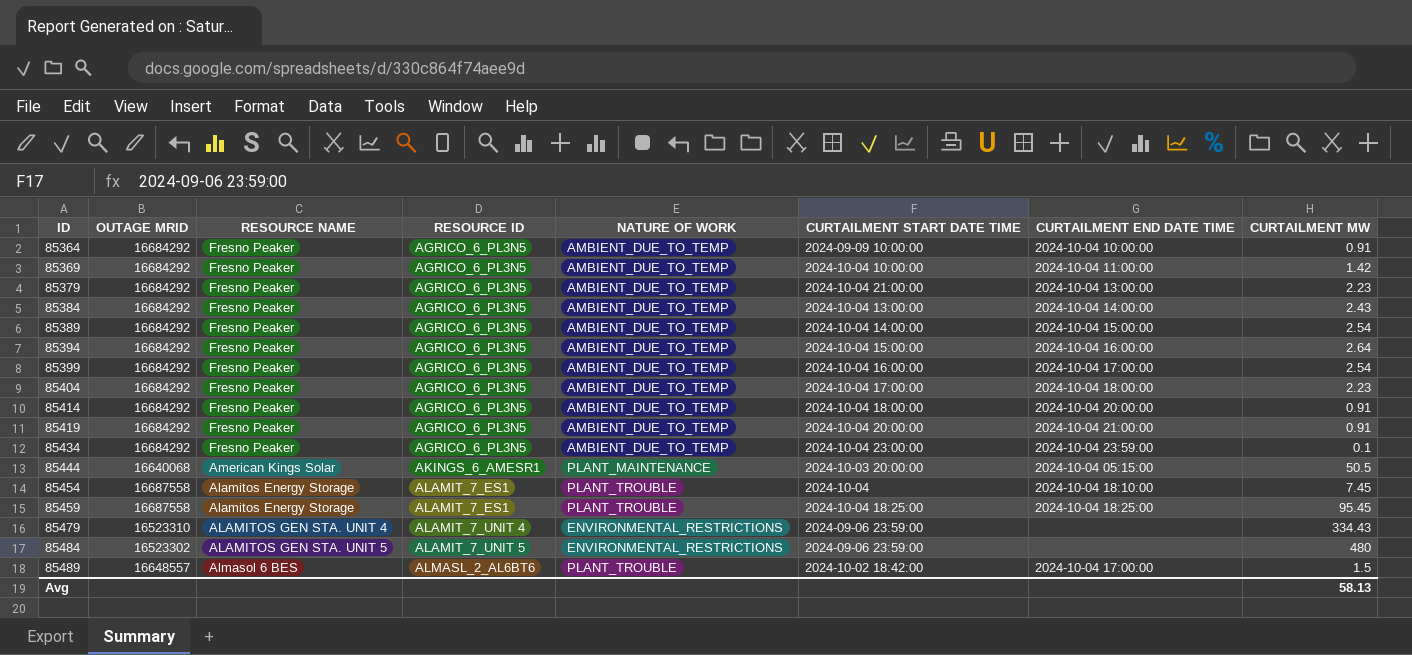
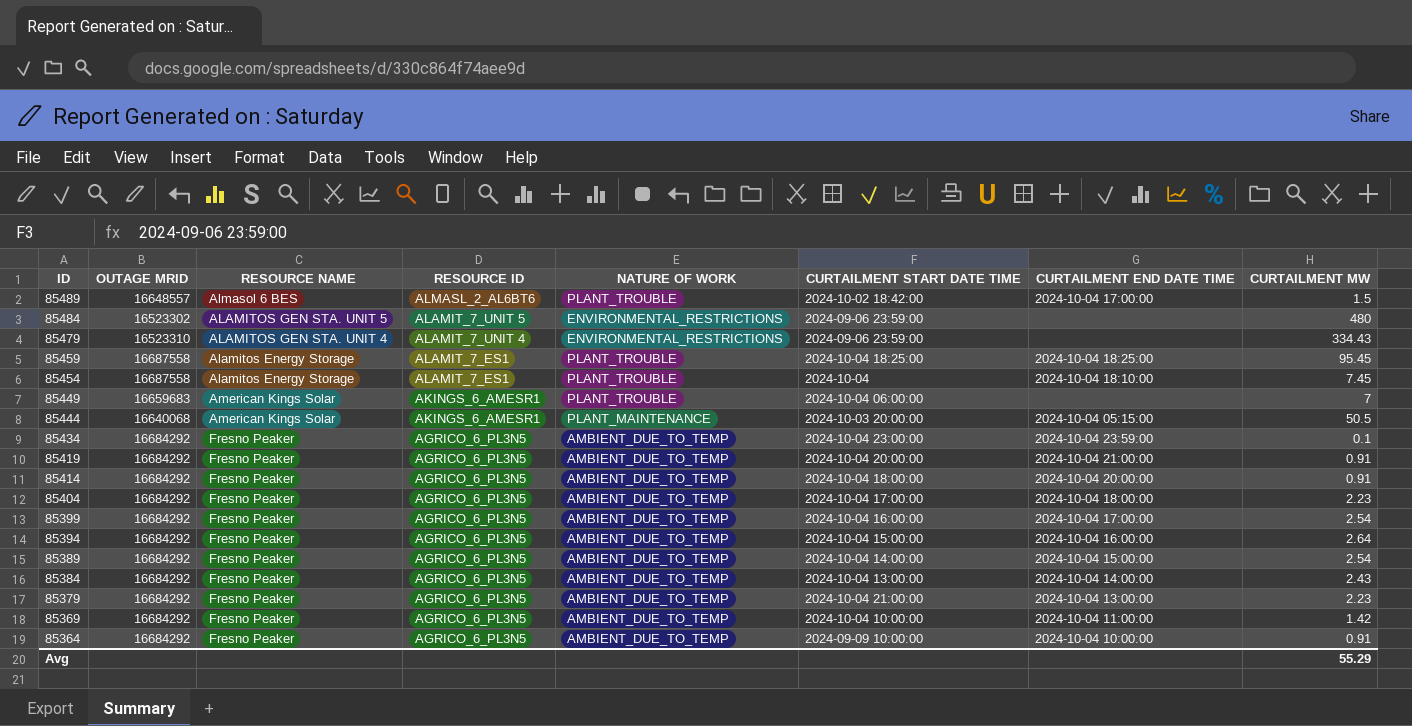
row order: ID ascending -> ID descending
row 85449: none -> 16659683 | American Kings Solar | AKINGS_6_AMESR1 | PLANT_TROUBLE | 2024-10-04 06:00:00 | none | 7
Avg | CURTAILMENT MW: 58.13 -> 55.29

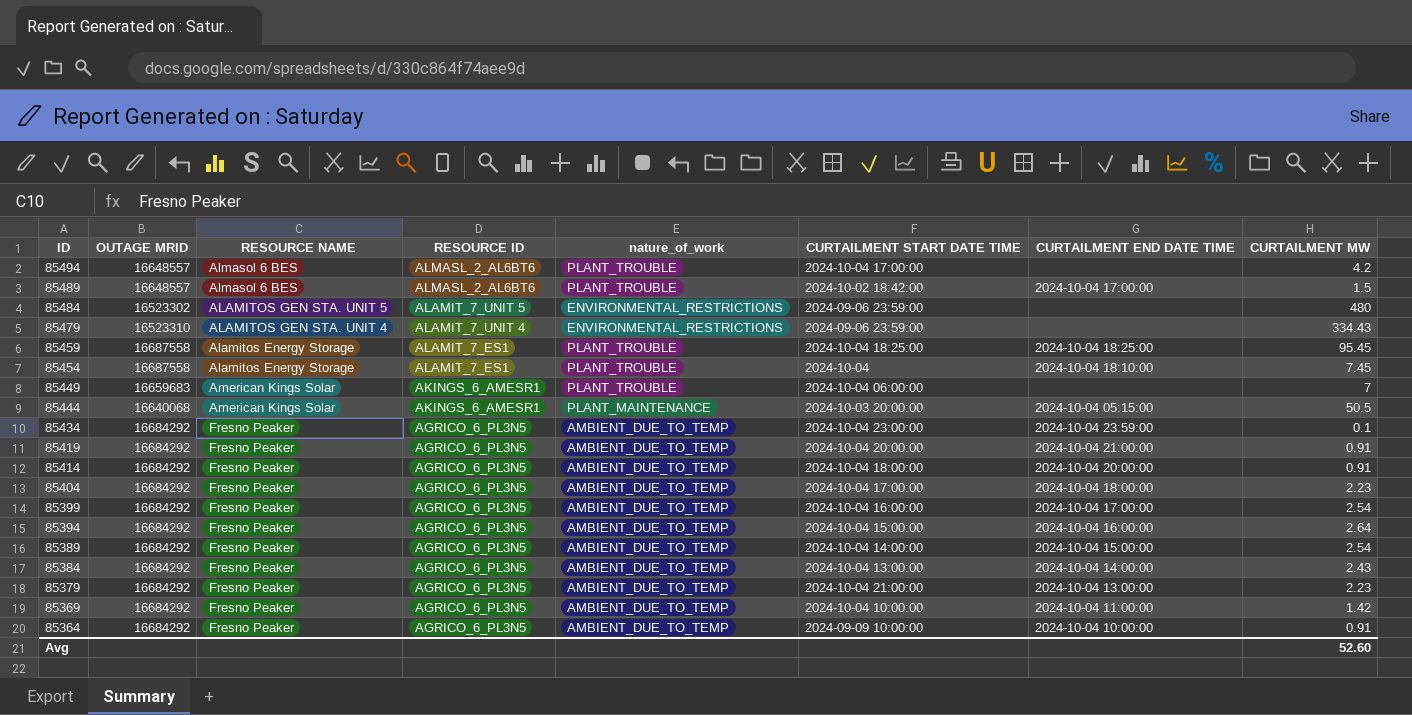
column name: NATURE OF WORK -> nature_of_work
row 85494: none -> 16648557 | Almasol 6 BES | ALMASL_2_AL6BT6 | PLANT_TROUBLE | 2024-10-04 17:00:00 | none | 4.2
Avg | CURTAILMENT MW: 55.29 -> 52.60

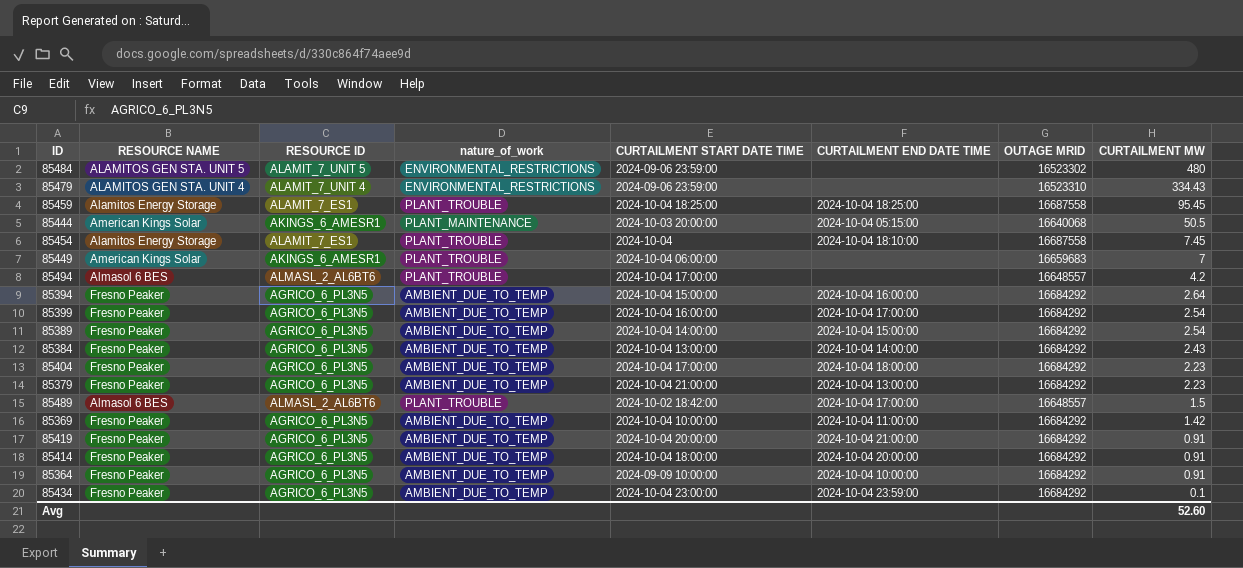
row order: ID descending -> CURTAILMENT MW descending
column OUTAGE MRID | position: 2 -> 7

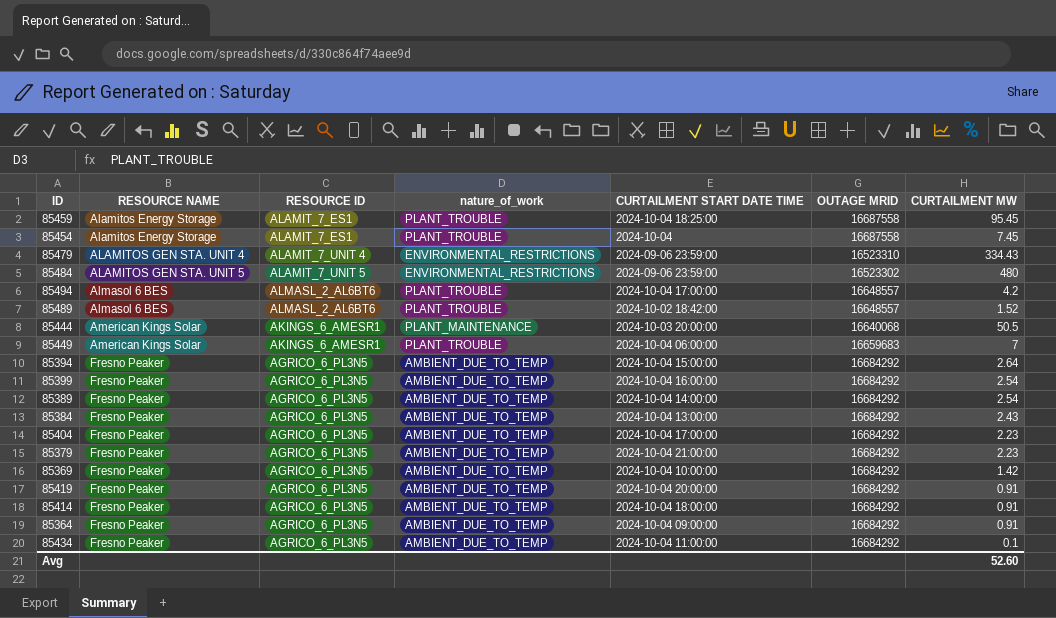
row order: CURTAILMENT MW descending -> RESOURCE NAME ascending
column CURTAILMENT END DATE TIME | position: 6 -> none
85489 | CURTAILMENT MW: 1.5 -> 1.52
85364 | CURTAILMENT START DATE TIME: 2024-09-09 10:00:00 -> 2024-10-04 09:00:00
85434 | CURTAILMENT START DATE TIME: 2024-10-04 23:00:00 -> 2024-10-04 11:00:00

